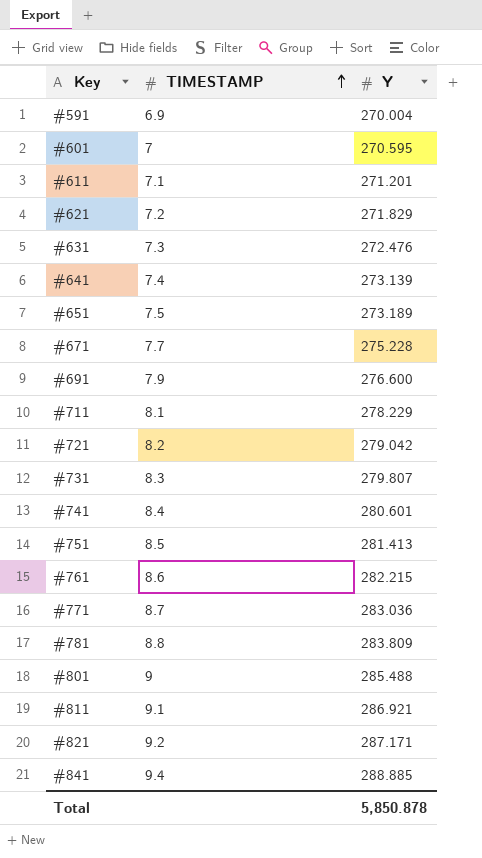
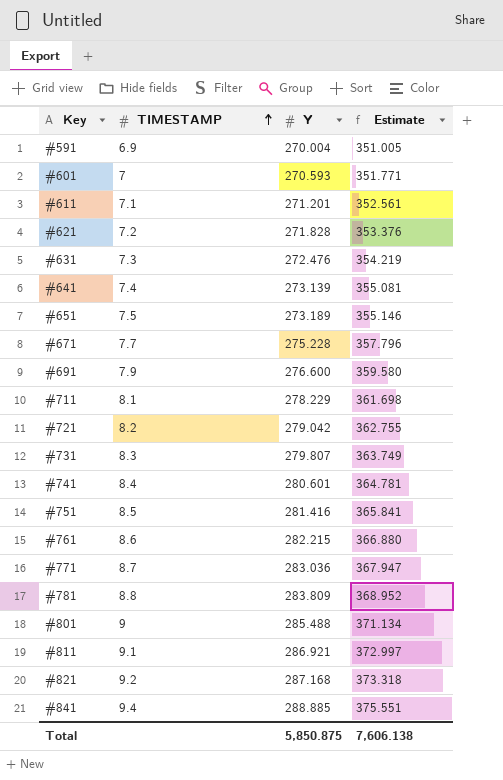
column Estimate | formula: none -> [Y] * 1.3
#601 | Y: 270.595 -> 270.593
#621 | Y: 271.829 -> 271.828
#751 | Y: 281.413 -> 281.416
#821 | Y: 287.171 -> 287.168
Total | Y: 5,850.878 -> 5,850.875

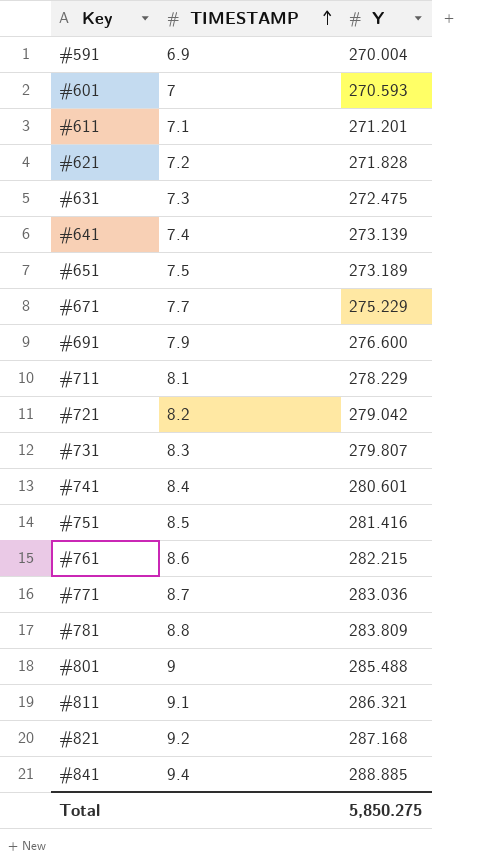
column Estimate | formula: [Y] * 1.3 -> none
#631 | Y: 272.476 -> 272.475
#671 | Y: 275.228 -> 275.229
#811 | Y: 286.921 -> 286.321
Total | Y: 5,850.875 -> 5,850.275

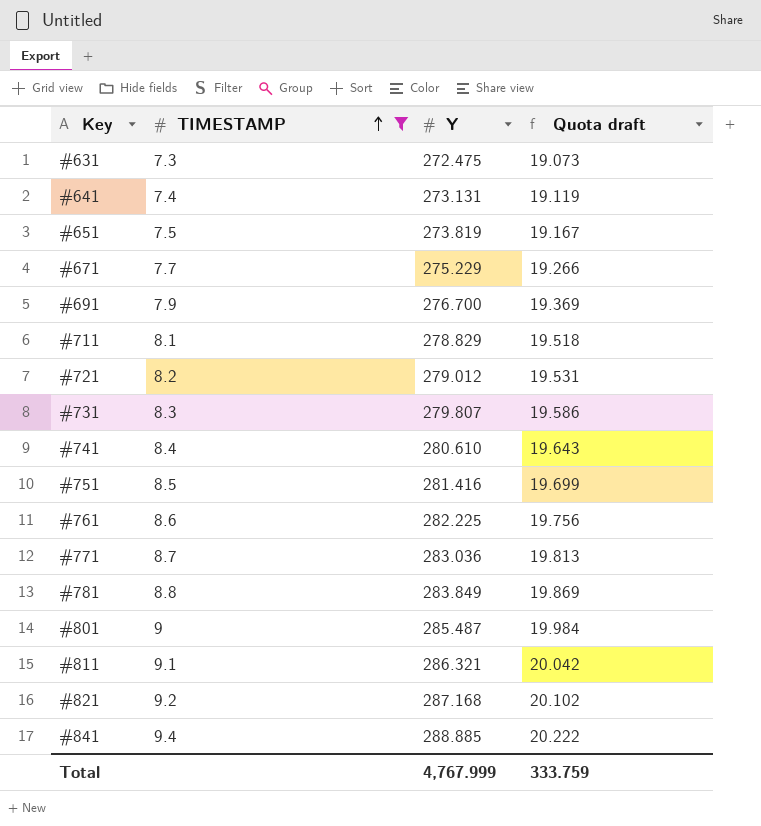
filter: none -> TIMESTAMP >= 7.3
column Quota draft | formula: none -> [Y] * 0.07
#641 | Y: 273.139 -> 273.131
#651 | Y: 273.189 -> 273.819
#691 | Y: 276.600 -> 276.700
#711 | Y: 278.229 -> 278.829
#721 | Y: 279.042 -> 279.012
#741 | Y: 280.601 -> 280.610
#761 | Y: 282.215 -> 282.225
#781 | Y: 283.809 -> 283.849
#801 | Y: 285.488 -> 285.487
Total | Y: 5,850.275 -> 4,767.999

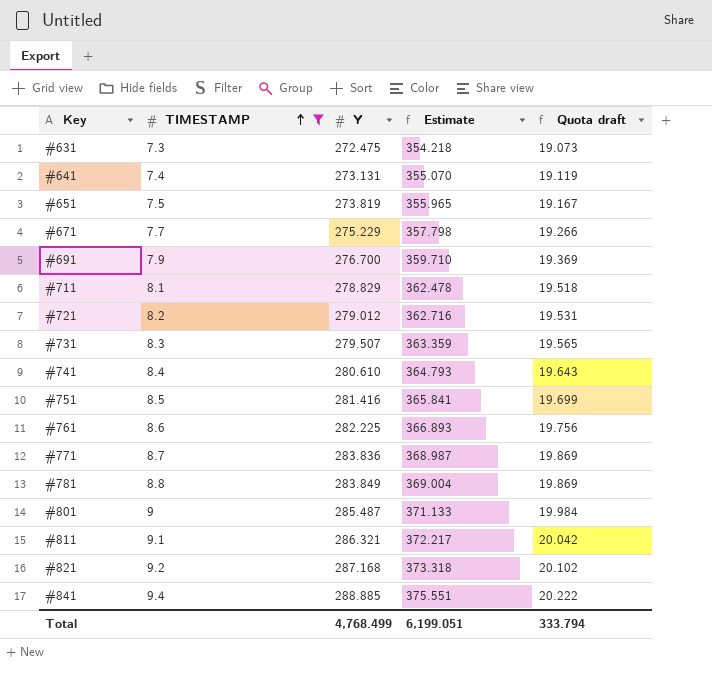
column Estimate | formula: none -> [Y] * 1.3
#731 | Y: 279.807 -> 279.507
#731 | Quota draft: 19.586 -> 19.565
#771 | Y: 283.036 -> 283.836
#771 | Quota draft: 19.813 -> 19.869
Total | Y: 4,767.999 -> 4,768.499
Total | Quota draft: 333.759 -> 333.794

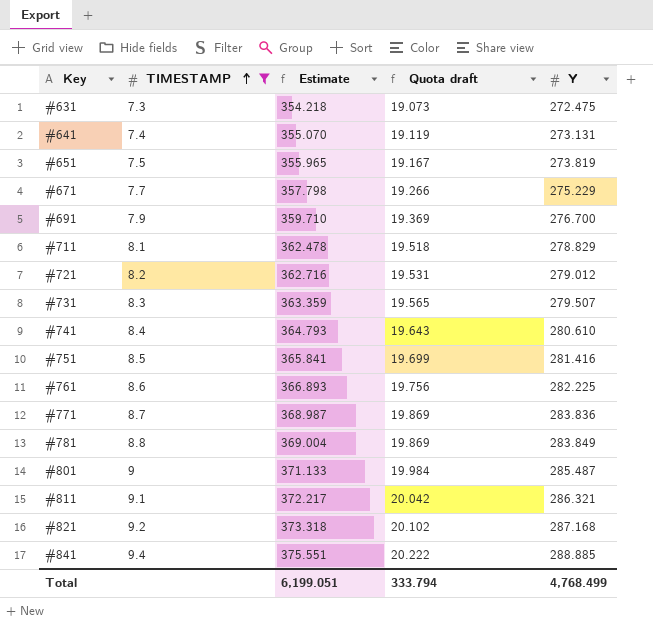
column Y | position: 3 -> 5

